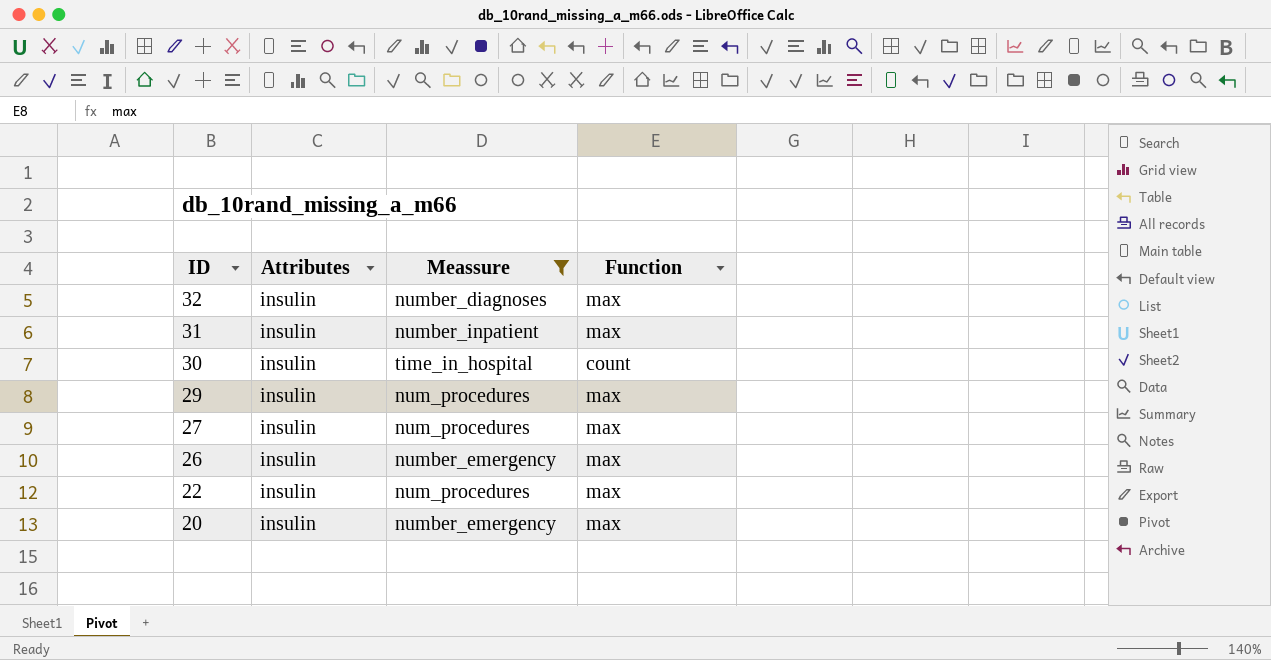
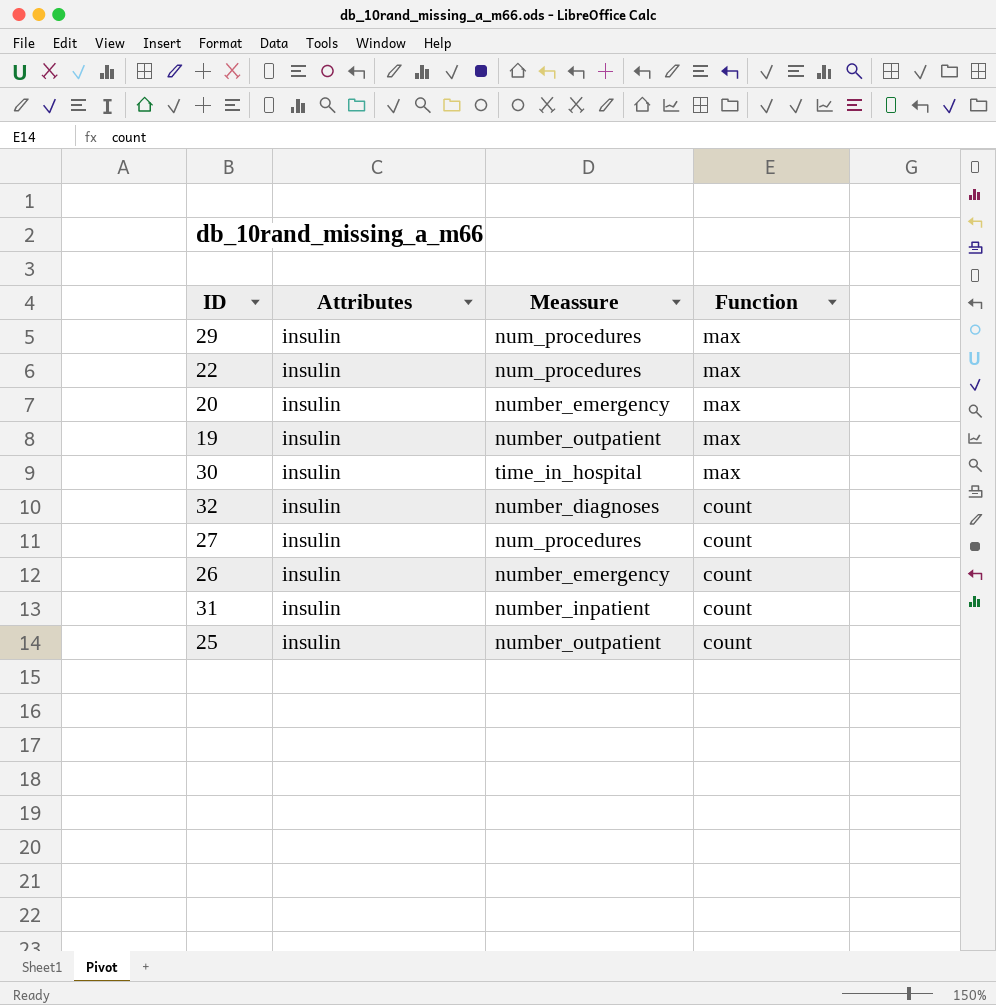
filter: Meassure != number_outpatient -> none
row order: ID descending -> Function descending
30 | Function: count -> max
32 | Function: max -> count
27 | Function: max -> count
26 | Function: max -> count
31 | Function: max -> count

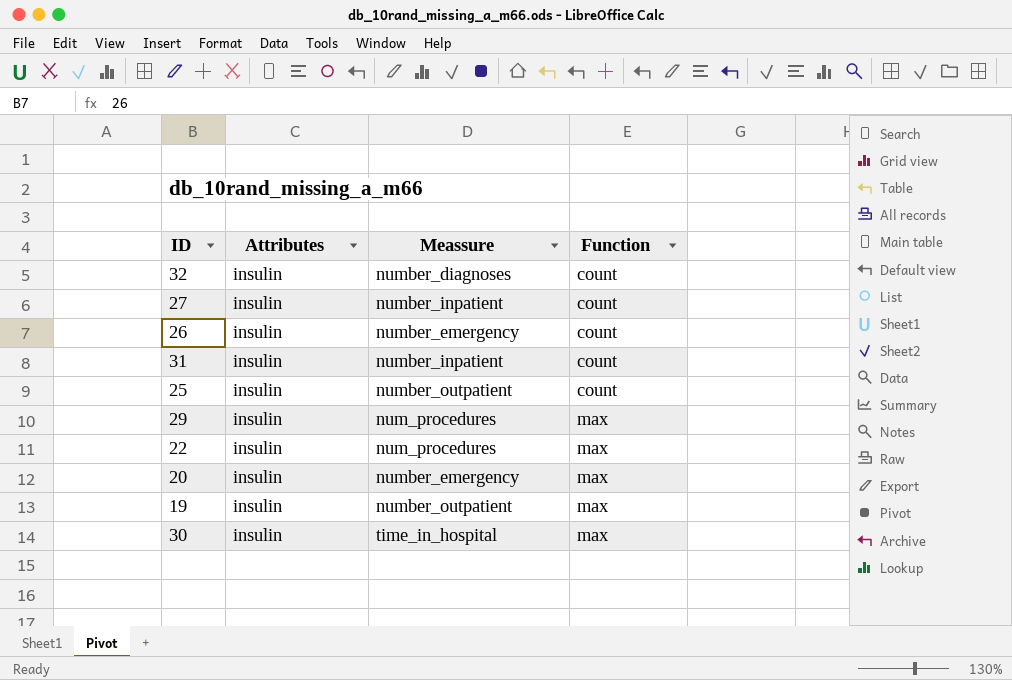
row order: Function descending -> Function ascending
27 | Meassure: num_procedures -> number_inpatient

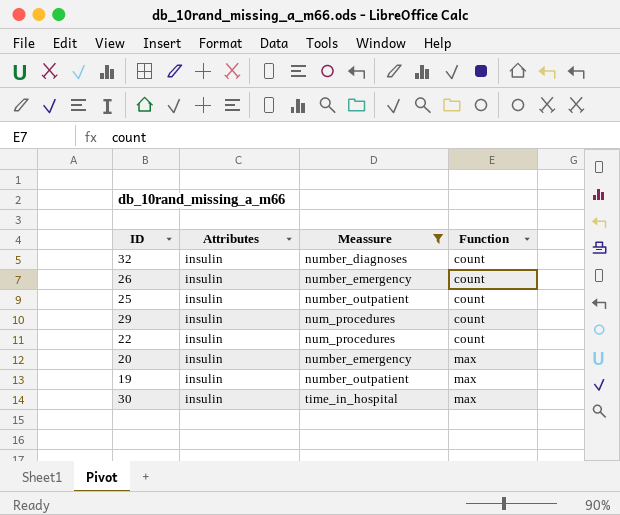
filter: none -> Meassure != number_inpatient
29 | Function: max -> count
22 | Function: max -> count

